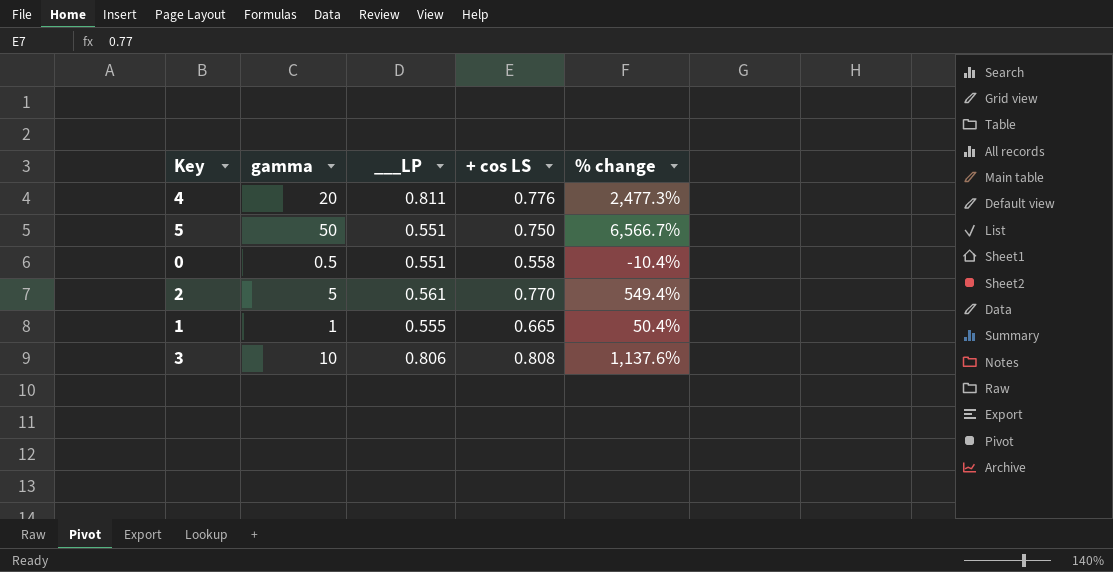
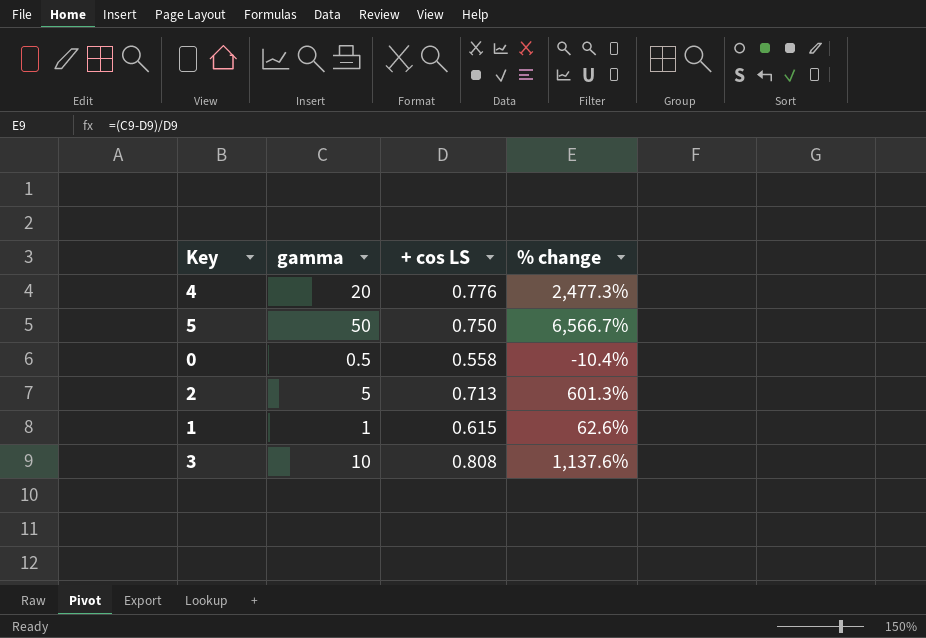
column ___LP | position: 3 -> none
2 | + cos LS: 0.770 -> 0.713
2 | % change: 549.4% -> 601.3%
1 | + cos LS: 0.665 -> 0.615
1 | % change: 50.4% -> 62.6%

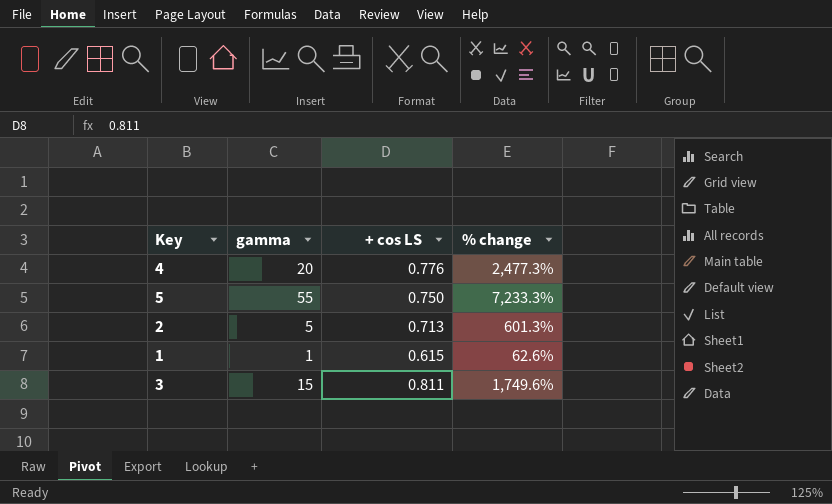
row 0: 0.5 | 0.558 | -10.4% -> none
5 | gamma: 50 -> 55
5 | % change: 6,566.7% -> 7,233.3%
3 | gamma: 10 -> 15
3 | + cos LS: 0.808 -> 0.811
3 | % change: 1,137.6% -> 1,749.6%

